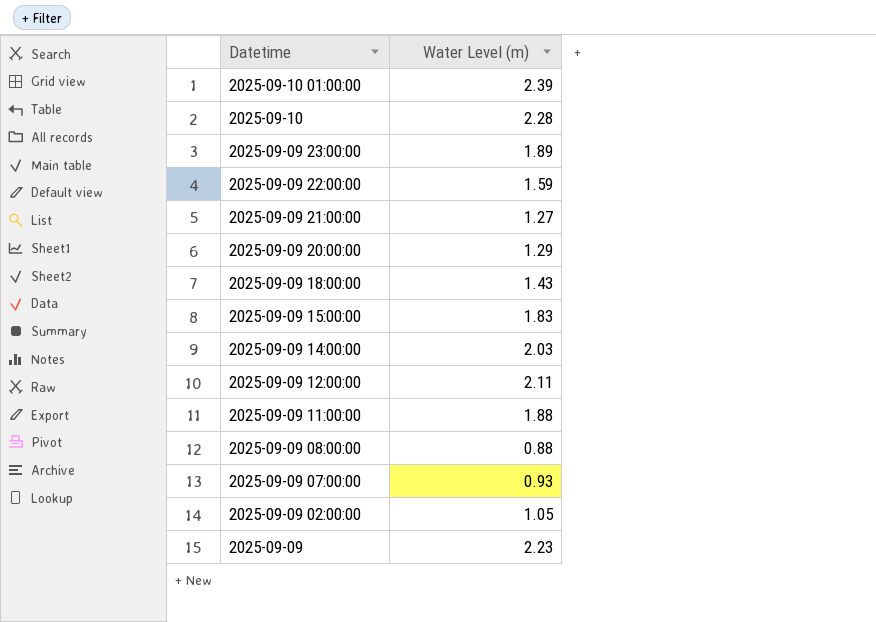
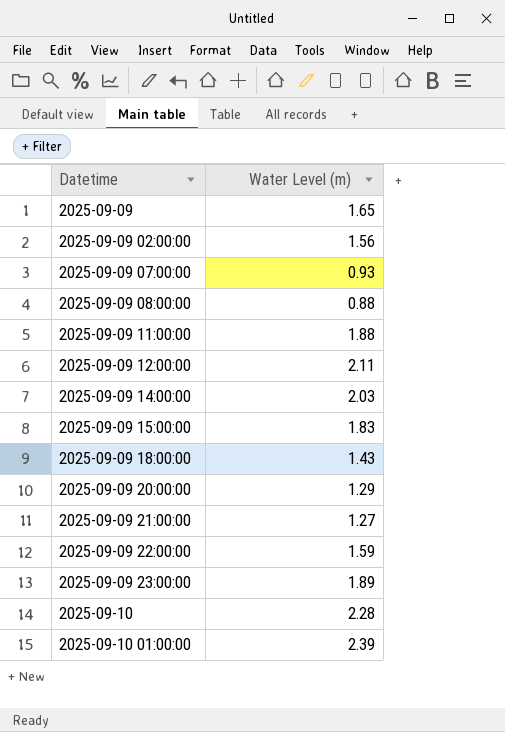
row order: Datetime descending -> Datetime ascending
2025-09-09 | Water Level (m): 2.23 -> 1.65
2025-09-09 02:00:00 | Water Level (m): 1.05 -> 1.56

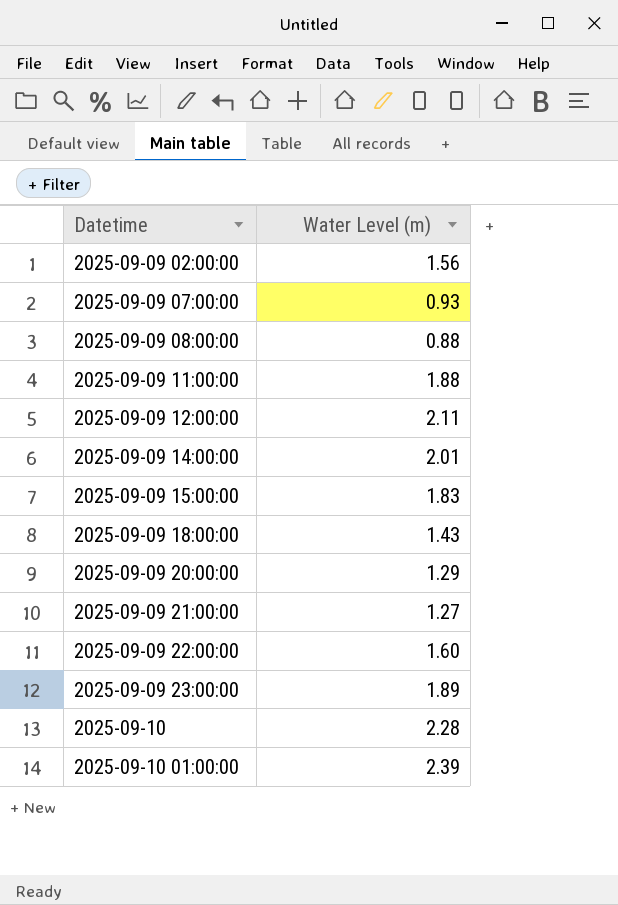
row 2025-09-09: 1.65 -> none
2025-09-09 14:00:00 | Water Level (m): 2.03 -> 2.01
2025-09-09 22:00:00 | Water Level (m): 1.59 -> 1.60

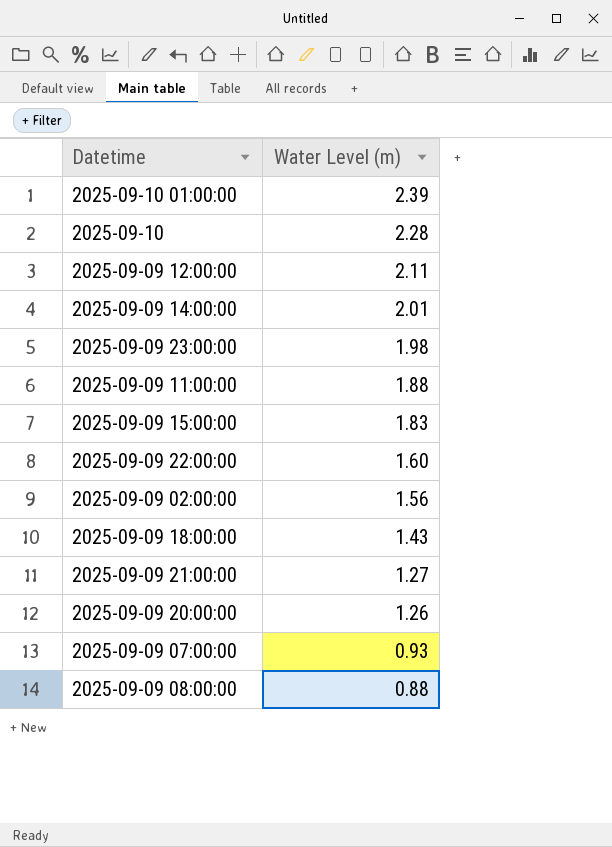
row order: Datetime ascending -> Water Level (m) descending
2025-09-09 23:00:00 | Water Level (m): 1.89 -> 1.98
2025-09-09 20:00:00 | Water Level (m): 1.29 -> 1.26

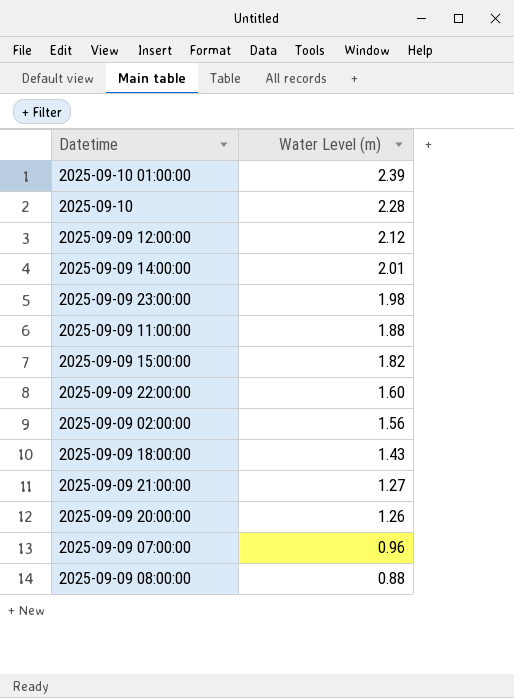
2025-09-09 12:00:00 | Water Level (m): 2.11 -> 2.12
2025-09-09 15:00:00 | Water Level (m): 1.83 -> 1.82
2025-09-09 07:00:00 | Water Level (m): 0.93 -> 0.96

